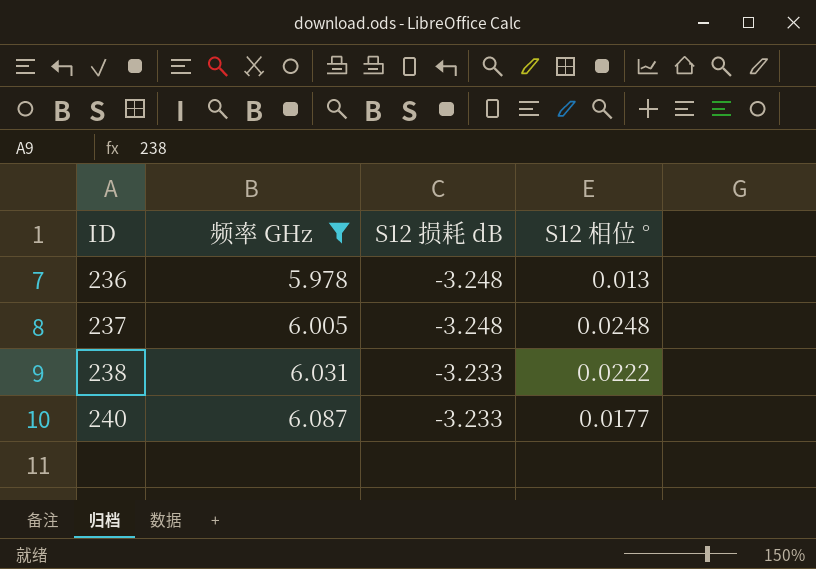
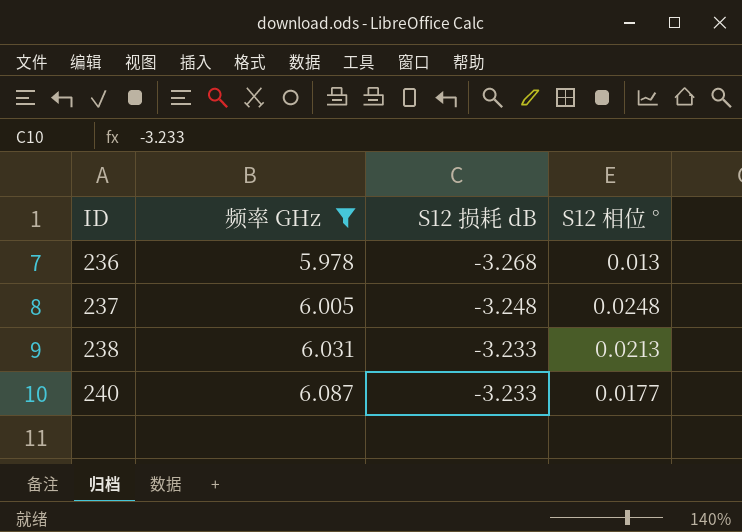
236 | S12 损耗 dB: -3.248 -> -3.268
238 | S12 相位 °: 0.0222 -> 0.0213

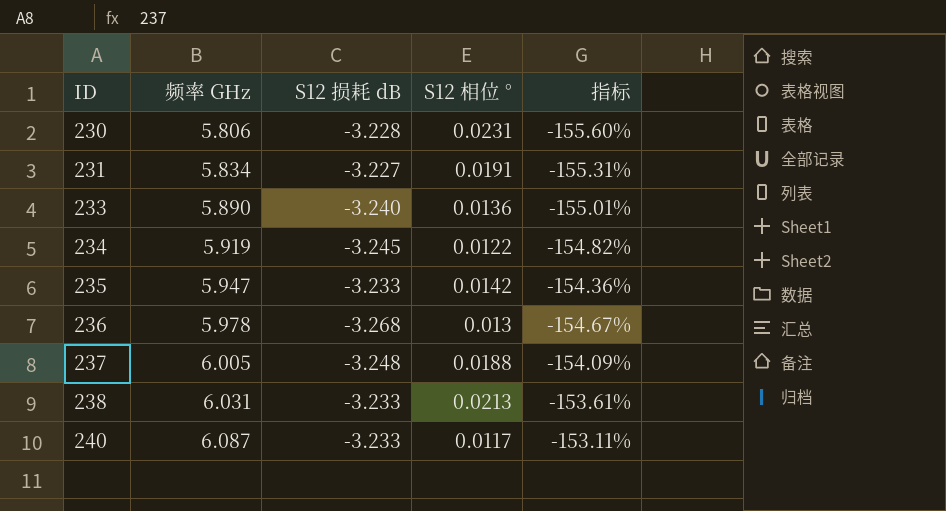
filter: 频率 GHz >= 5.978 -> none
column 指标 | formula: none -> ([S12 损耗 dB] - [频率 GHz]) / [频率 GHz]
237 | S12 相位 °: 0.0248 -> 0.0188
240 | S12 相位 °: 0.0177 -> 0.0117

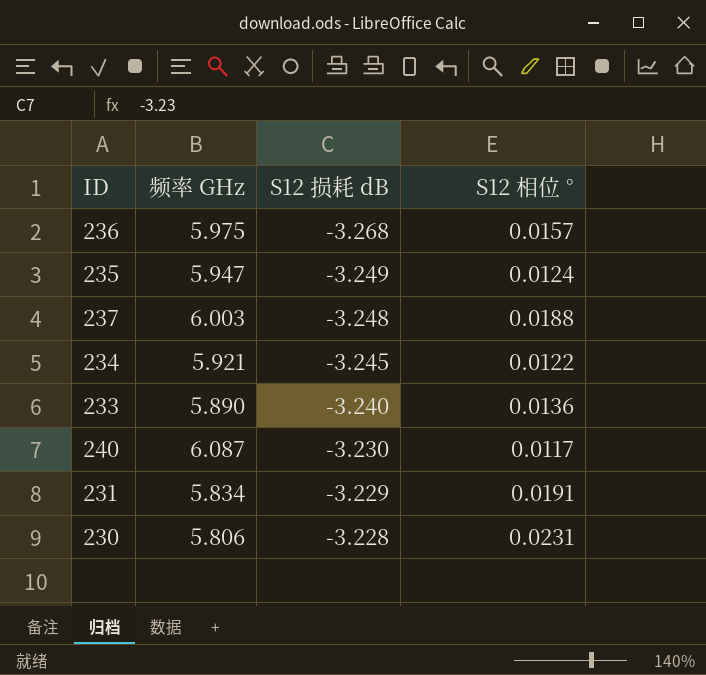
row order: ID ascending -> S12 损耗 dB ascending
column 指标 | formula: ([S12 损耗 dB] - [频率 GHz]) / [频率 GHz] -> none
row 238: 6.031 | -3.233 | 0.0213 | -153.61% -> none
236 | 频率 GHz: 5.978 -> 5.975
236 | S12 相位 °: 0.013 -> 0.0157
235 | S12 损耗 dB: -3.233 -> -3.249
235 | S12 相位 °: 0.0142 -> 0.0124
237 | 频率 GHz: 6.005 -> 6.003
234 | 频率 GHz: 5.919 -> 5.921
240 | S12 损耗 dB: -3.233 -> -3.230
231 | S12 损耗 dB: -3.227 -> -3.229

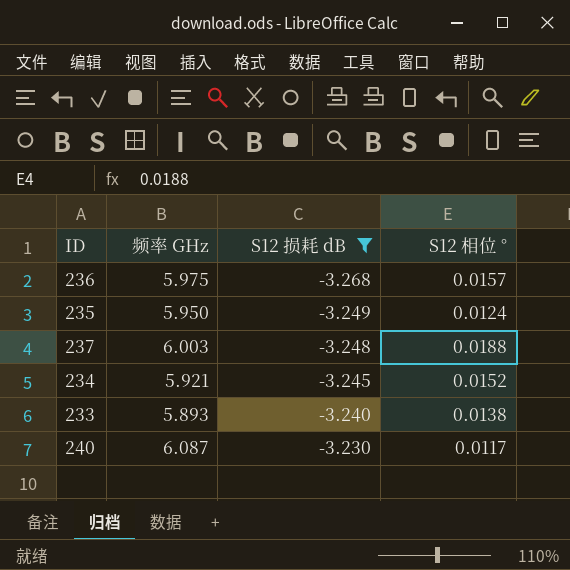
filter: none -> S12 损耗 dB <= -3.230
235 | 频率 GHz: 5.947 -> 5.950
234 | S12 相位 °: 0.0122 -> 0.0152
233 | 频率 GHz: 5.890 -> 5.893
233 | S12 相位 °: 0.0136 -> 0.0138

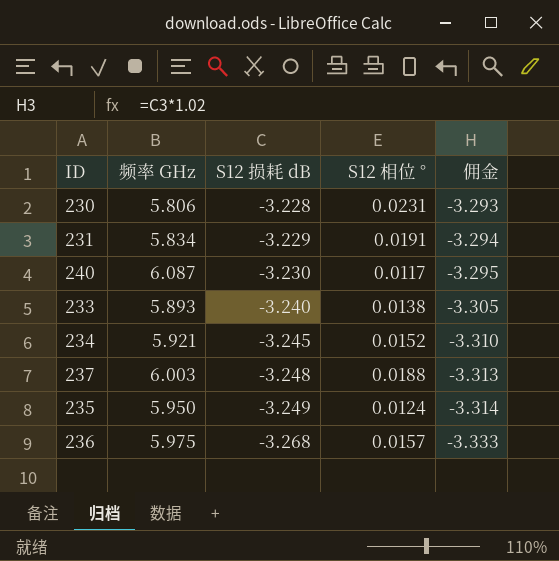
filter: S12 损耗 dB <= -3.230 -> none
row order: S12 损耗 dB ascending -> S12 损耗 dB descending
column 佣金 | formula: none -> [S12 损耗 dB] * 1.02

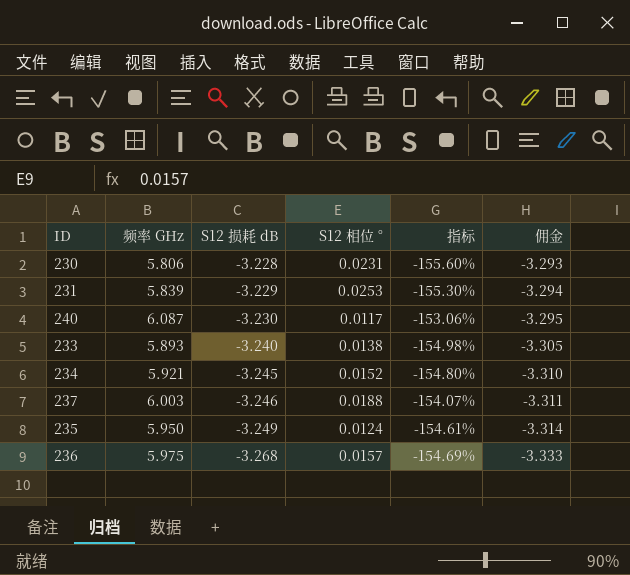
column 指标 | formula: none -> ([S12 损耗 dB] - [频率 GHz]) / [频率 GHz]
231 | 频率 GHz: 5.834 -> 5.839
231 | S12 相位 °: 0.0191 -> 0.0253
237 | S12 损耗 dB: -3.248 -> -3.246
237 | 佣金: -3.313 -> -3.311

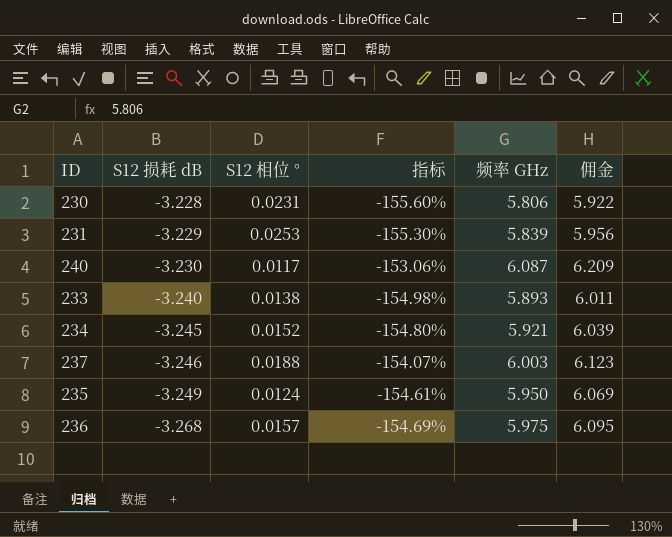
column 频率 GHz | position: 2 -> 5
column 佣金 | formula: [S12 损耗 dB] * 1.02 -> [频率 GHz] * 1.02

